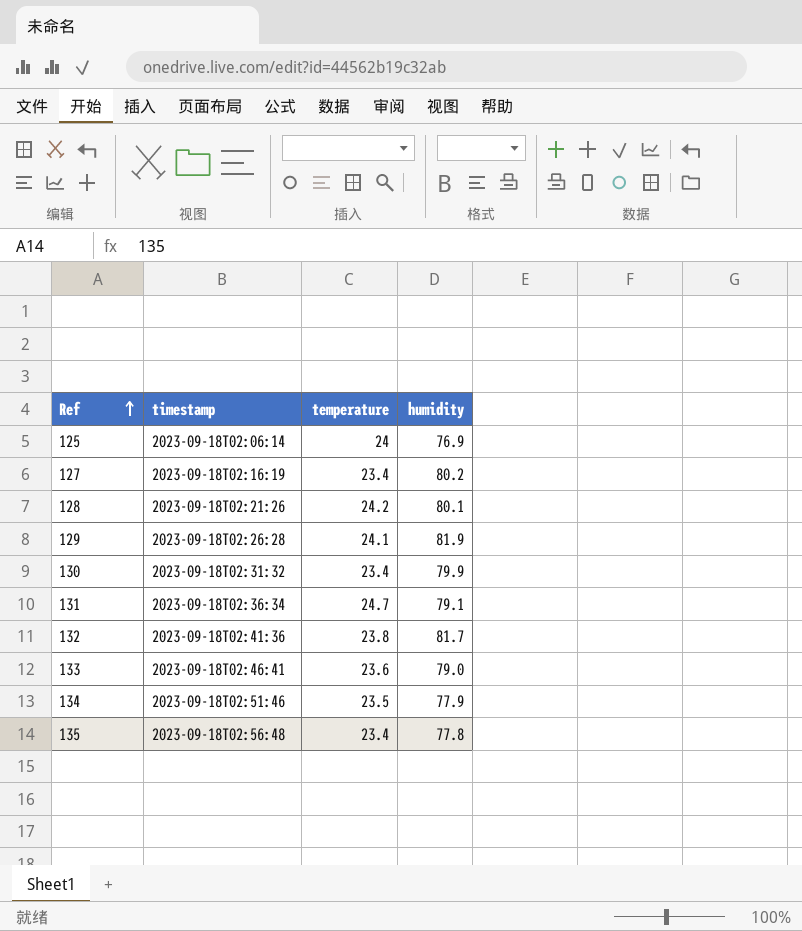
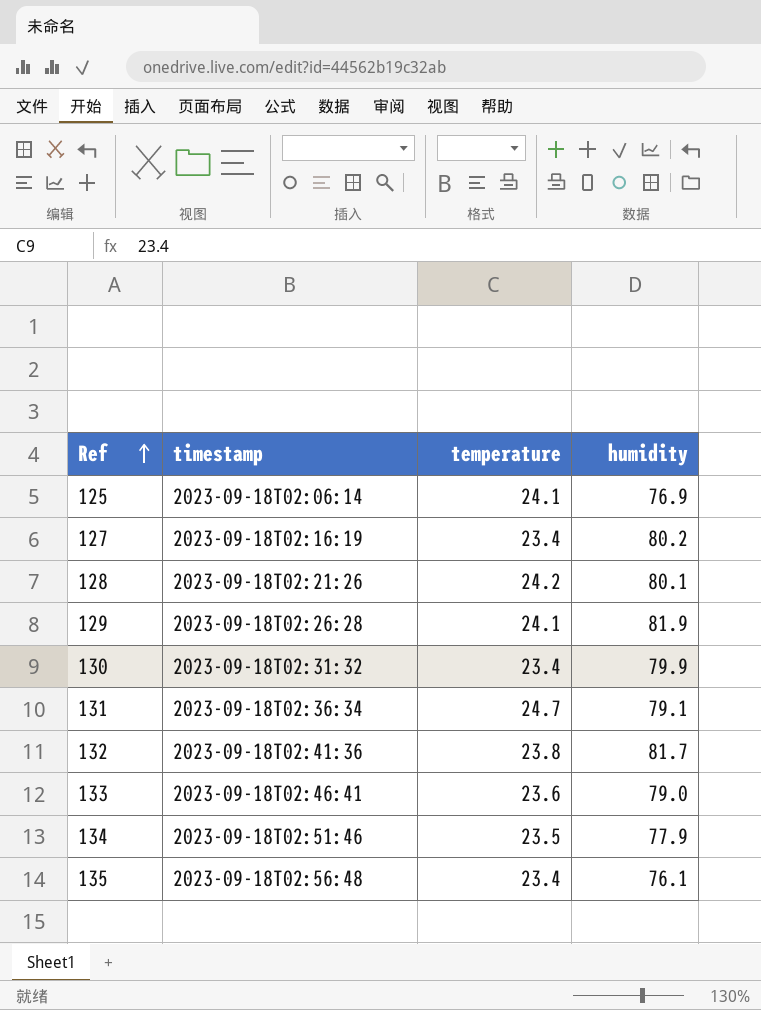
125 | temperature: 24 -> 24.1
135 | humidity: 77.8 -> 76.1

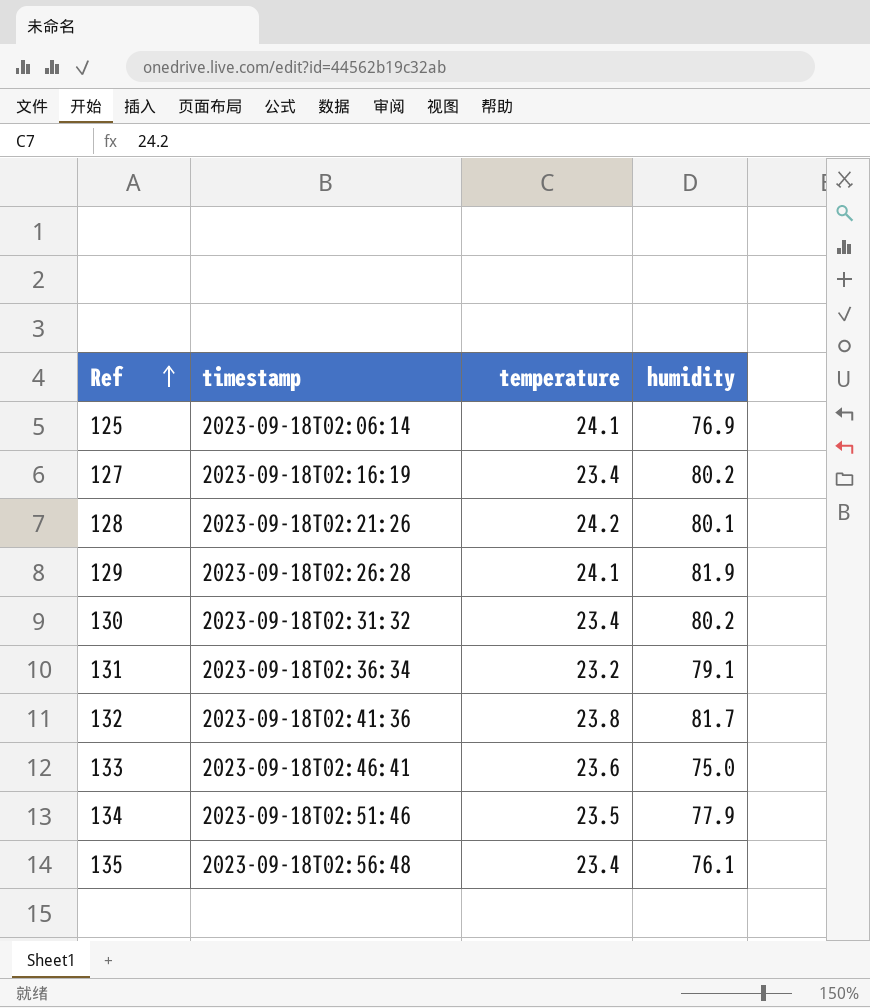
130 | humidity: 79.9 -> 80.2
131 | temperature: 24.7 -> 23.2
133 | humidity: 79.0 -> 75.0

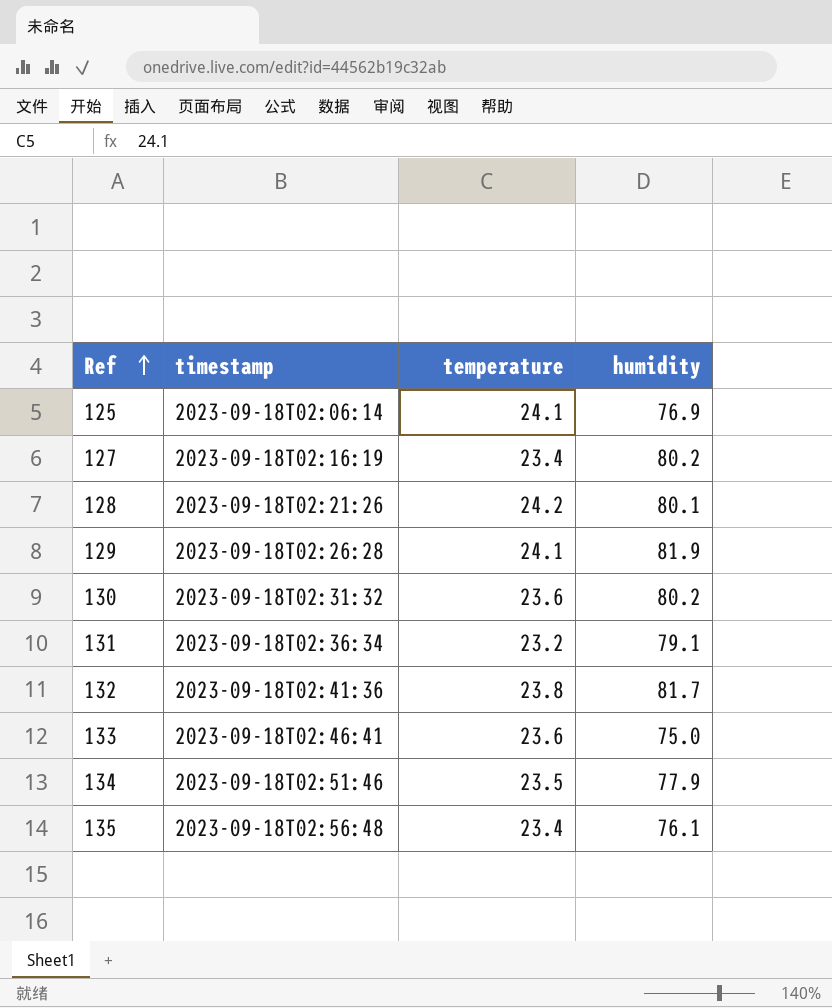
130 | temperature: 23.4 -> 23.6

